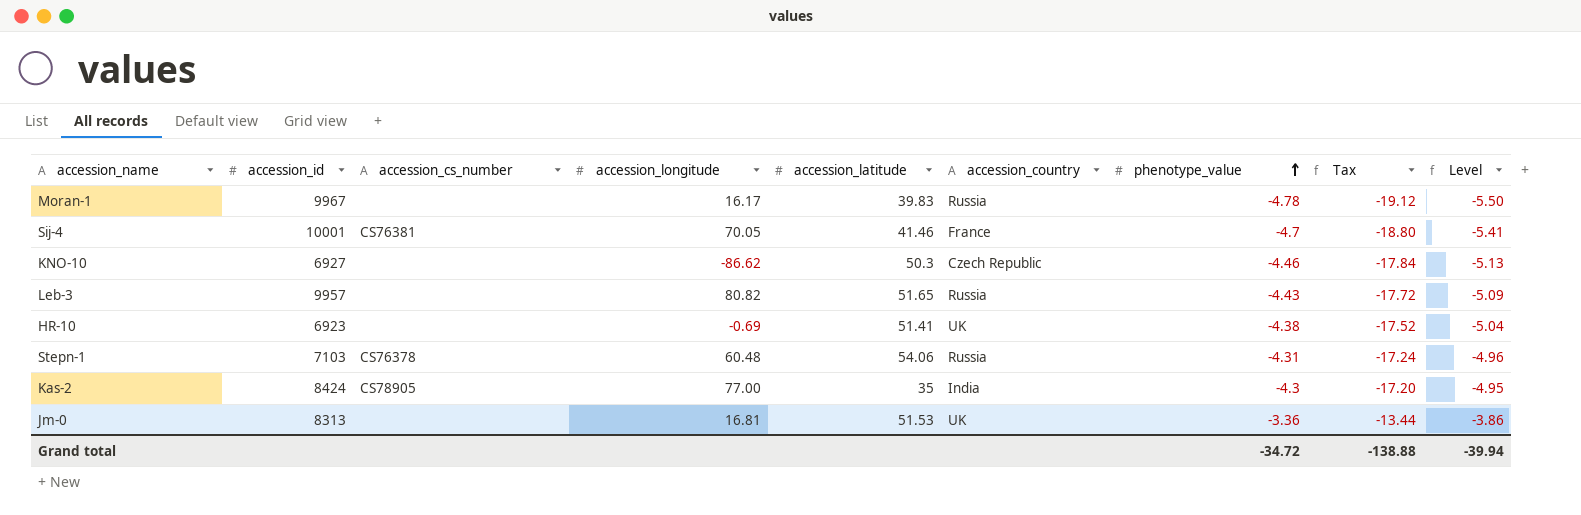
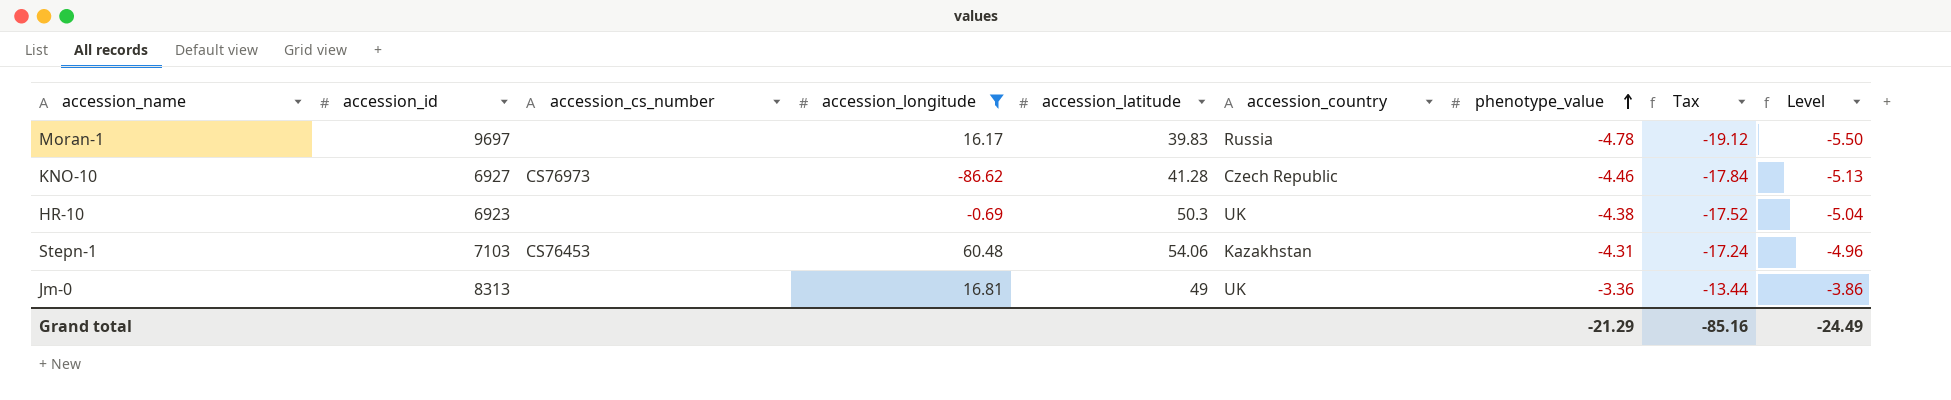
filter: none -> accession_longitude <= 60.48
Moran-1 | accession_id: 9967 -> 9697
KNO-10 | accession_cs_number: none -> CS76973
KNO-10 | accession_latitude: 50.3 -> 41.28
HR-10 | accession_latitude: 51.41 -> 50.3
Stepn-1 | accession_cs_number: CS76378 -> CS76453
Stepn-1 | accession_country: Russia -> Kazakhstan
Jm-0 | accession_latitude: 51.53 -> 49
Grand total | phenotype_value: -34.72 -> -21.29
Grand total | Tax: -138.88 -> -85.16
Grand total | Level: -39.94 -> -24.49

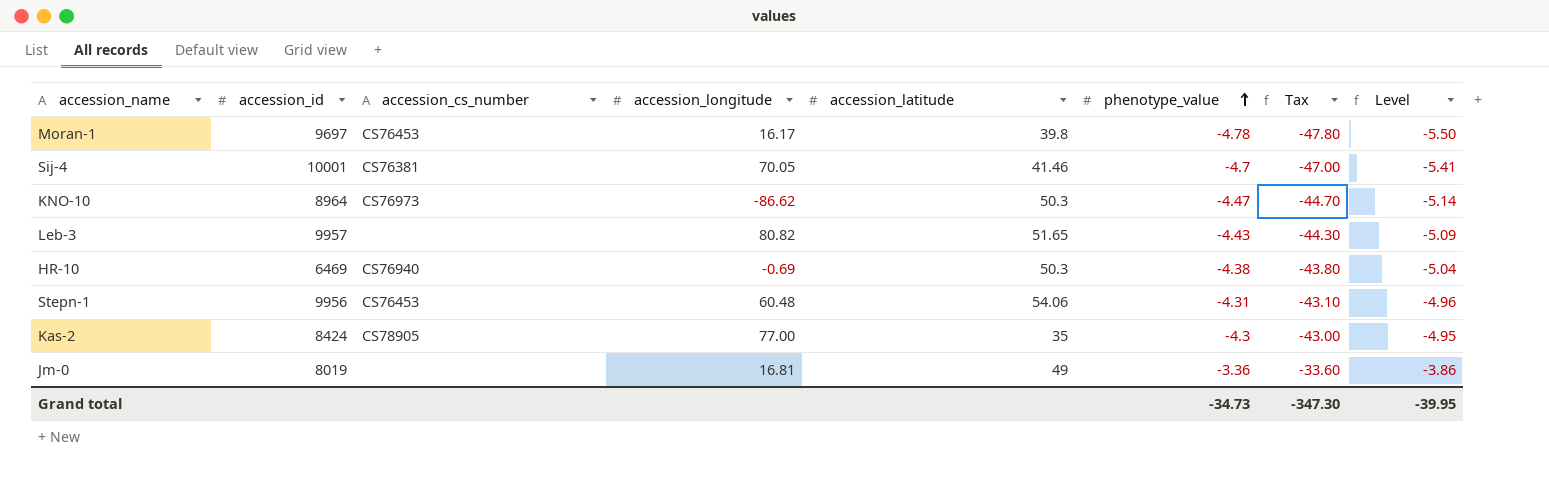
filter: accession_longitude <= 60.48 -> none
column accession_country | position: 6 -> none
column Tax | formula: [phenotype_value] * 4 -> [phenotype_value] * 10
Moran-1 | accession_cs_number: none -> CS76453
Moran-1 | accession_latitude: 39.83 -> 39.8
KNO-10 | accession_id: 6927 -> 8964
KNO-10 | accession_latitude: 41.28 -> 50.3
KNO-10 | phenotype_value: -4.46 -> -4.47
KNO-10 | Level: -5.13 -> -5.14
HR-10 | accession_id: 6923 -> 6469
HR-10 | accession_cs_number: none -> CS76940
Stepn-1 | accession_id: 7103 -> 9956
Jm-0 | accession_id: 8313 -> 8019
Grand total | phenotype_value: -21.29 -> -34.73
Grand total | Tax: -85.16 -> -347.30
Grand total | Level: -24.49 -> -39.95

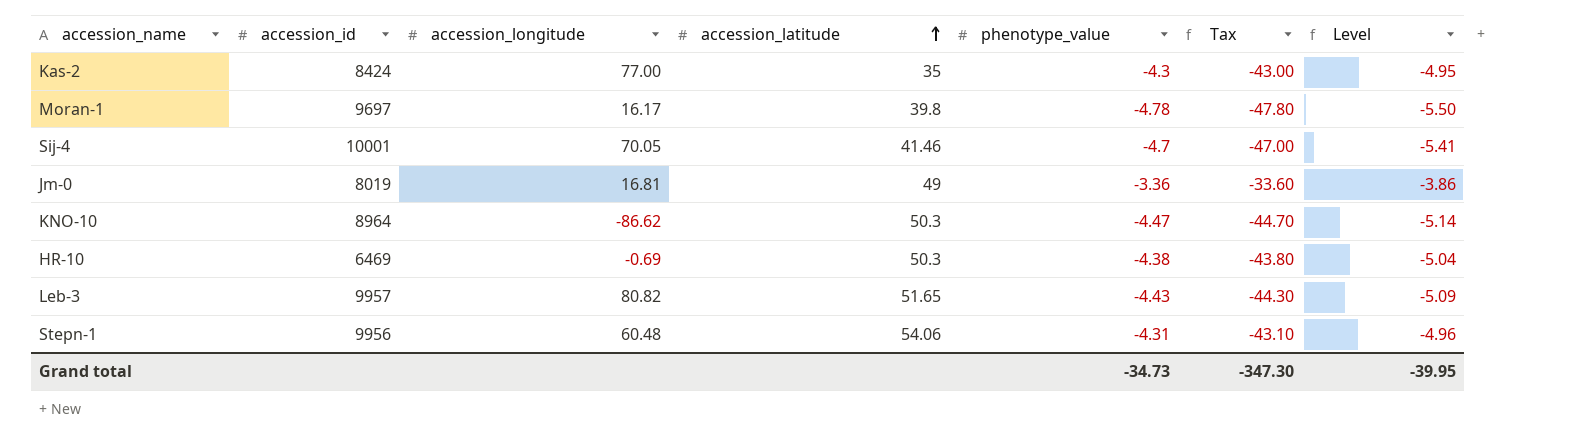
row order: phenotype_value ascending -> accession_latitude ascending
column accession_cs_number | position: 3 -> none

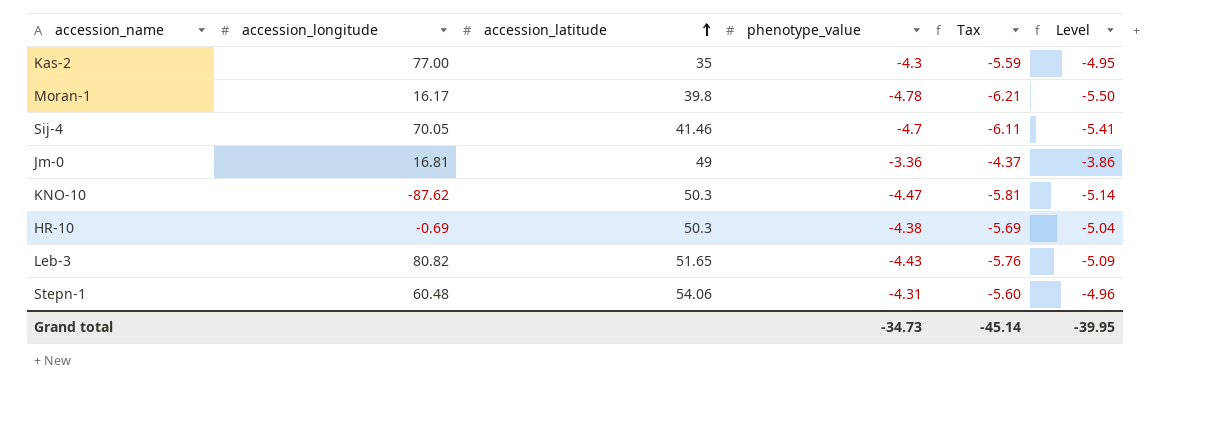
column accession_id | position: 2 -> none
column Tax | formula: [phenotype_value] * 10 -> [phenotype_value] * 1.3
KNO-10 | accession_longitude: -86.62 -> -87.62
Grand total | Tax: -347.30 -> -45.14

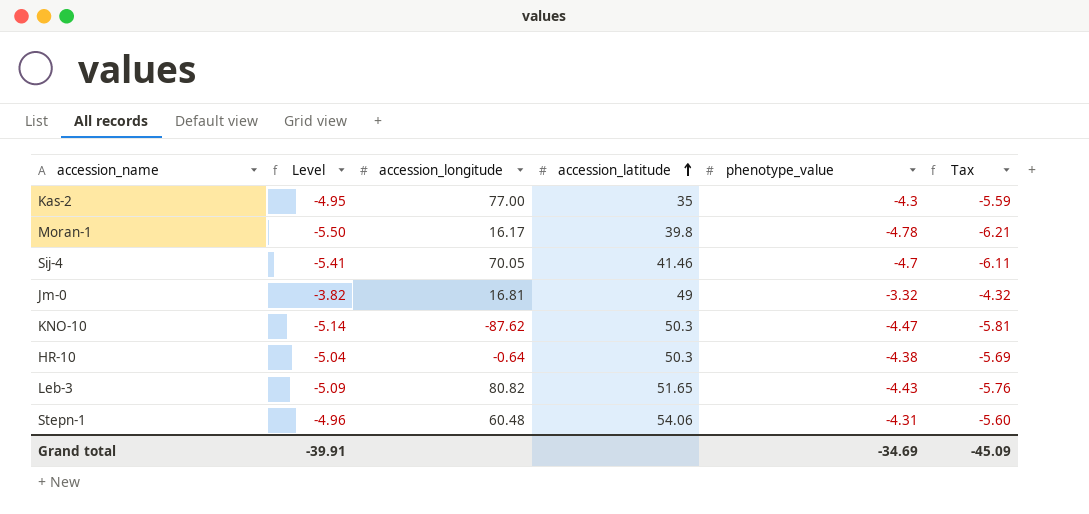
column Level | position: 6 -> 2
Jm-0 | Level: -3.86 -> -3.82
Jm-0 | phenotype_value: -3.36 -> -3.32
Jm-0 | Tax: -4.37 -> -4.32
HR-10 | accession_longitude: -0.69 -> -0.64
Grand total | Level: -39.95 -> -39.91
Grand total | phenotype_value: -34.73 -> -34.69
Grand total | Tax: -45.14 -> -45.09

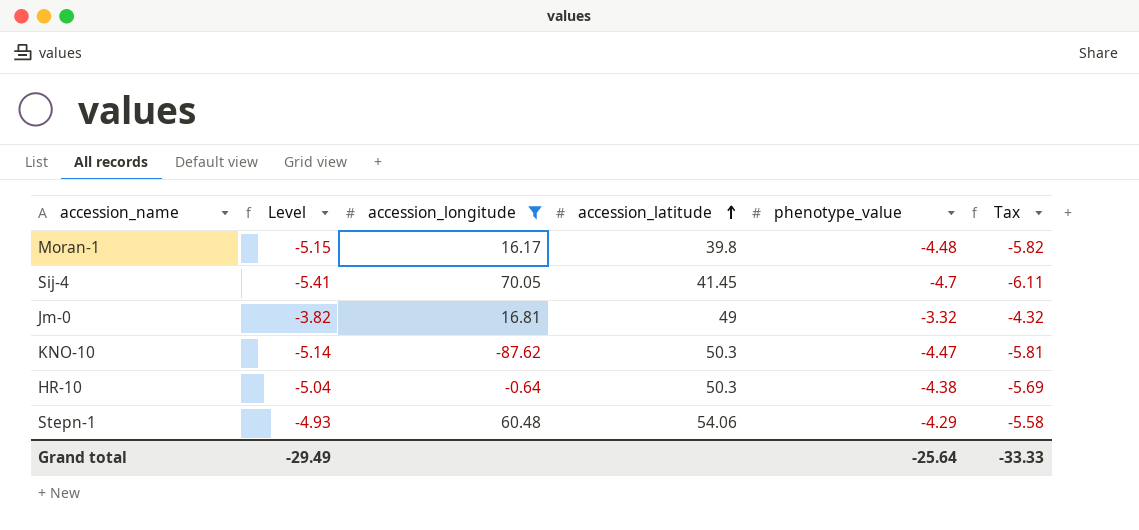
filter: none -> accession_longitude <= 70.05
Moran-1 | Level: -5.50 -> -5.15
Moran-1 | phenotype_value: -4.78 -> -4.48
Moran-1 | Tax: -6.21 -> -5.82
Sij-4 | accession_latitude: 41.46 -> 41.45
Stepn-1 | Level: -4.96 -> -4.93
Stepn-1 | phenotype_value: -4.31 -> -4.29
Stepn-1 | Tax: -5.60 -> -5.58
Grand total | Level: -39.91 -> -29.49
Grand total | phenotype_value: -34.69 -> -25.64
Grand total | Tax: -45.09 -> -33.33

